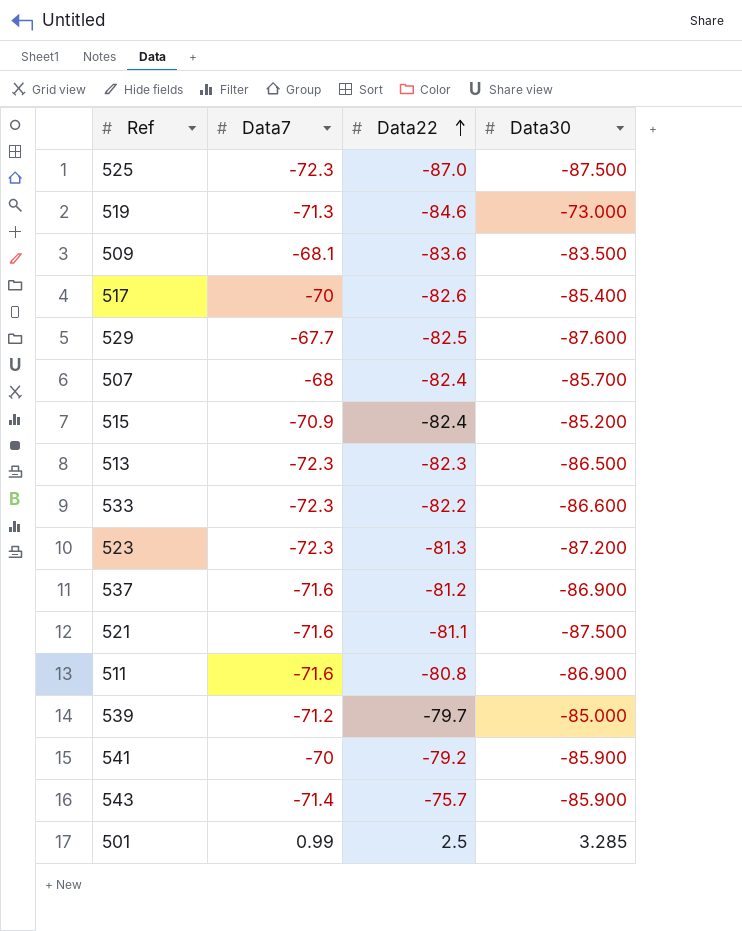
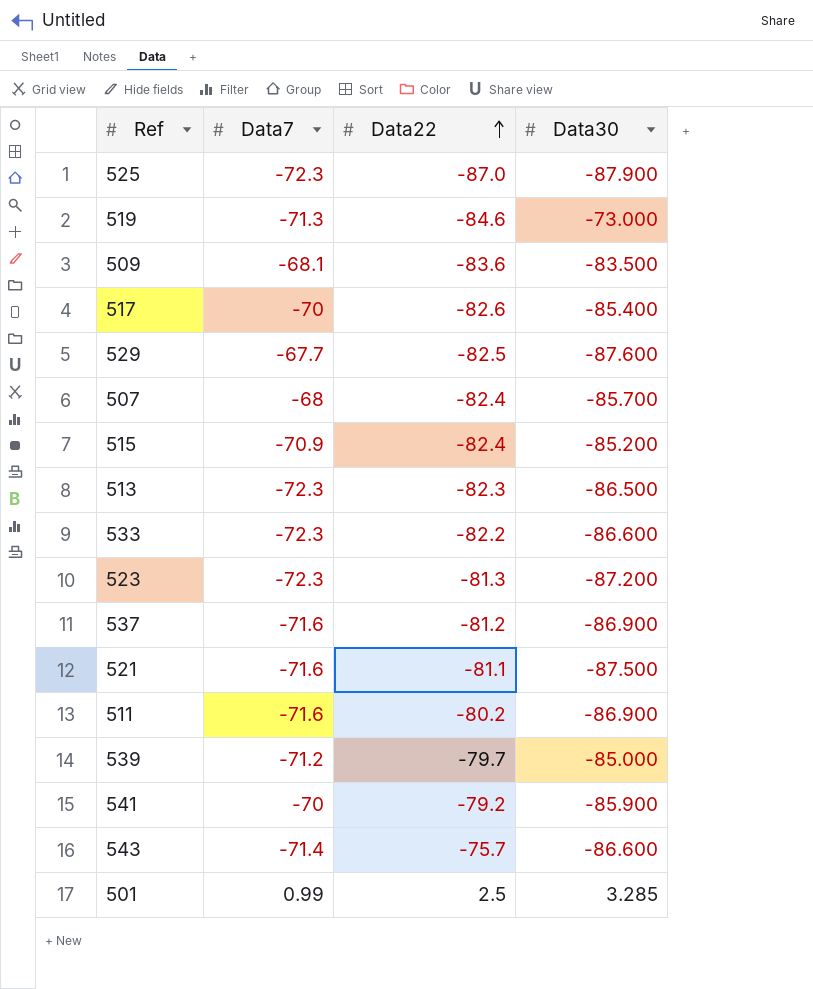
525 | Data30: -87.500 -> -87.900
511 | Data22: -80.8 -> -80.2
543 | Data30: -85.900 -> -86.600

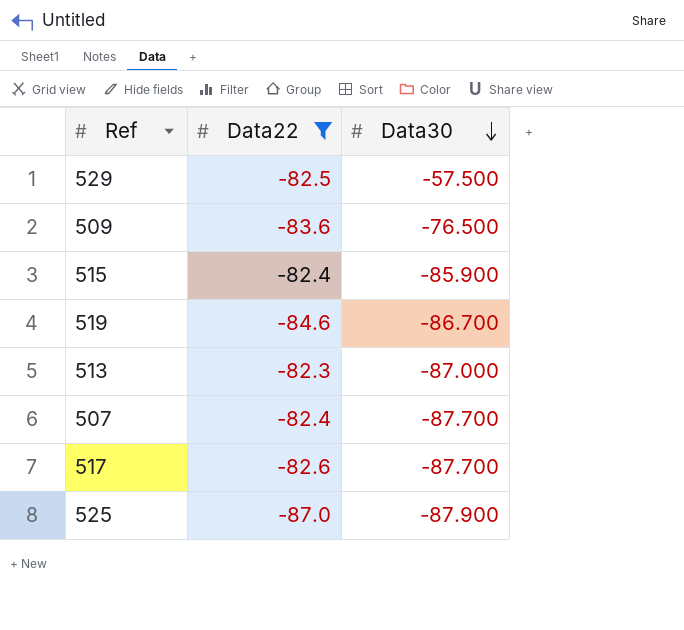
filter: none -> Data22 <= -82.3
row order: Data22 ascending -> Data30 descending
column Data7 | position: 2 -> none
529 | Data30: -87.600 -> -57.500
509 | Data30: -83.500 -> -76.500
515 | Data30: -85.200 -> -85.900
519 | Data30: -73.000 -> -86.700
513 | Data30: -86.500 -> -87.000
507 | Data30: -85.700 -> -87.700
517 | Data30: -85.400 -> -87.700

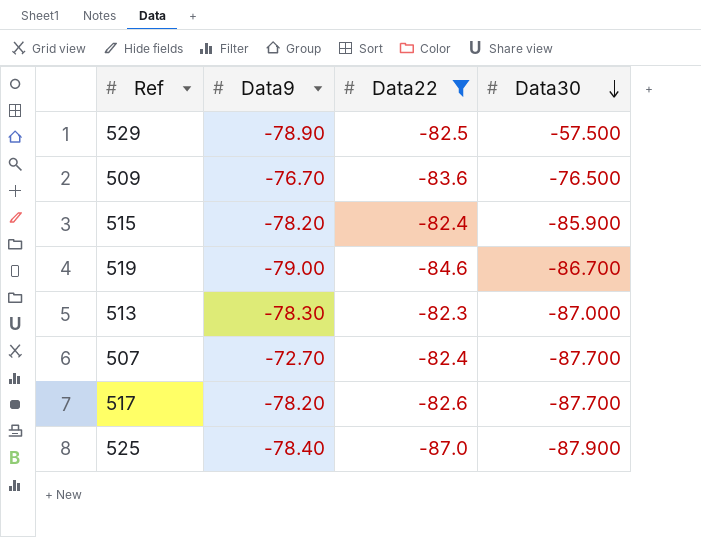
column Data9 | position: none -> 2

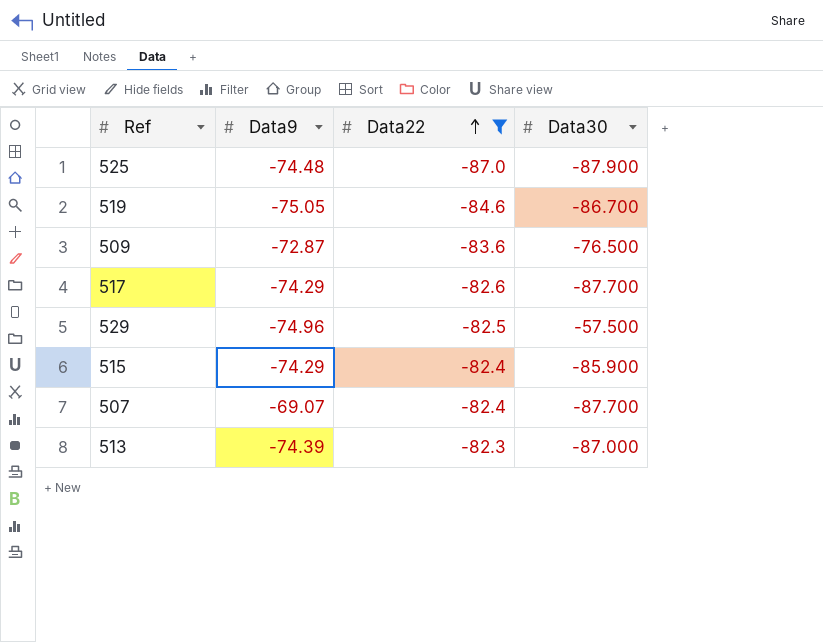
row order: Data30 descending -> Data22 ascending
525 | Data9: -78.40 -> -74.48
519 | Data9: -79.00 -> -75.05
509 | Data9: -76.70 -> -72.87
517 | Data9: -78.20 -> -74.29
529 | Data9: -78.90 -> -74.96
515 | Data9: -78.20 -> -74.29
507 | Data9: -72.70 -> -69.07
513 | Data9: -78.30 -> -74.39

